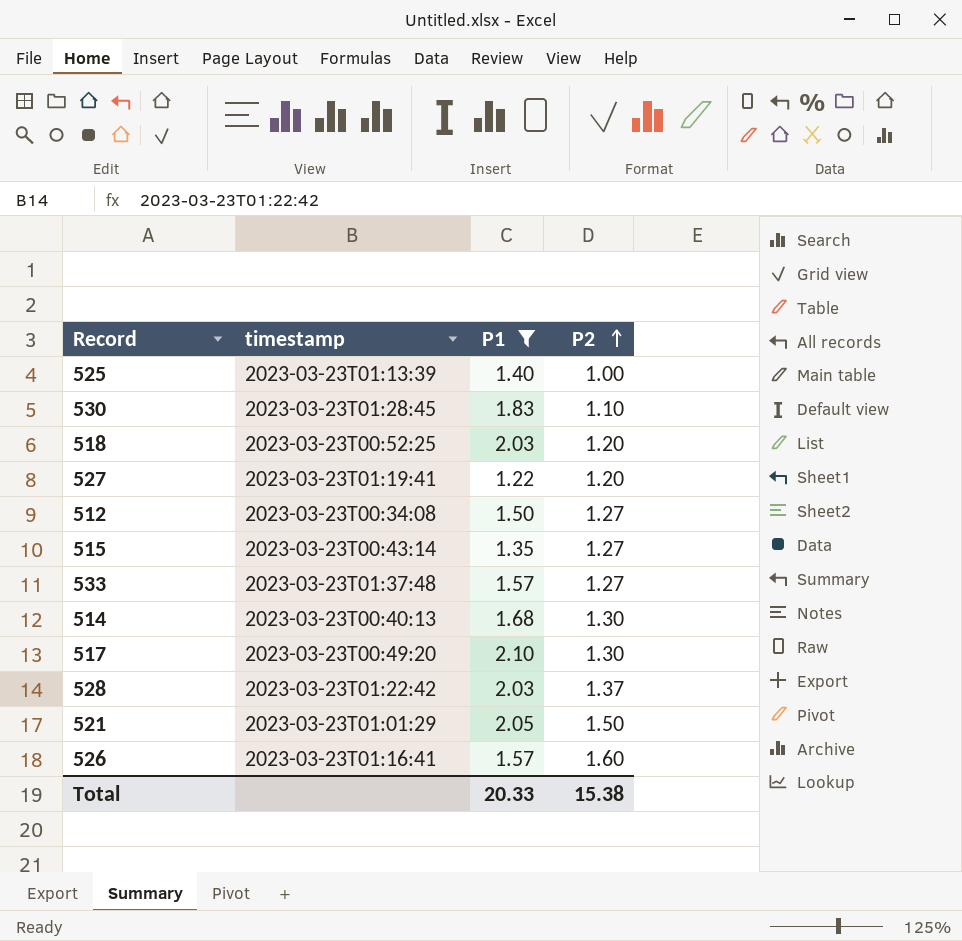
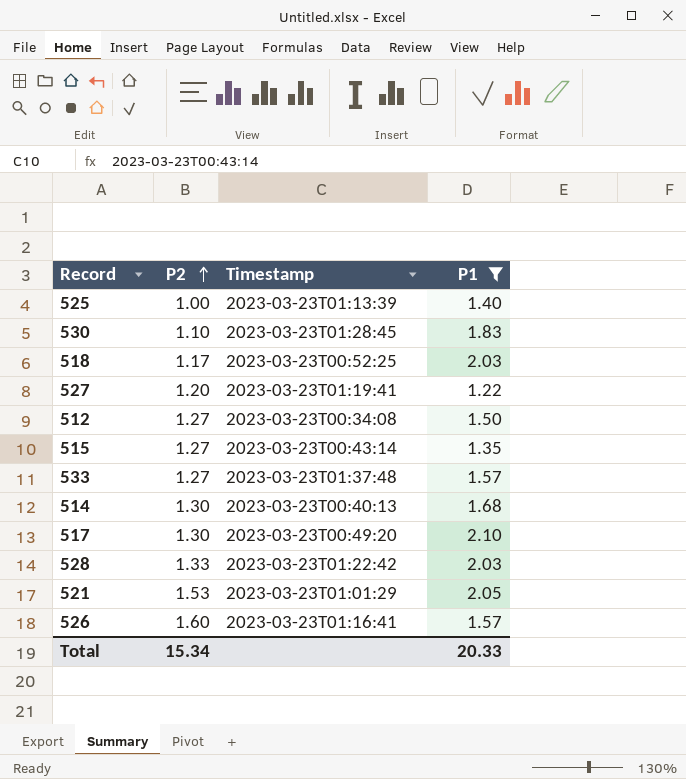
column P2 | position: 4 -> 2
column name: timestamp -> Timestamp
518 | P2: 1.20 -> 1.17
528 | P2: 1.37 -> 1.33
521 | P2: 1.50 -> 1.53
Total | P2: 15.38 -> 15.34

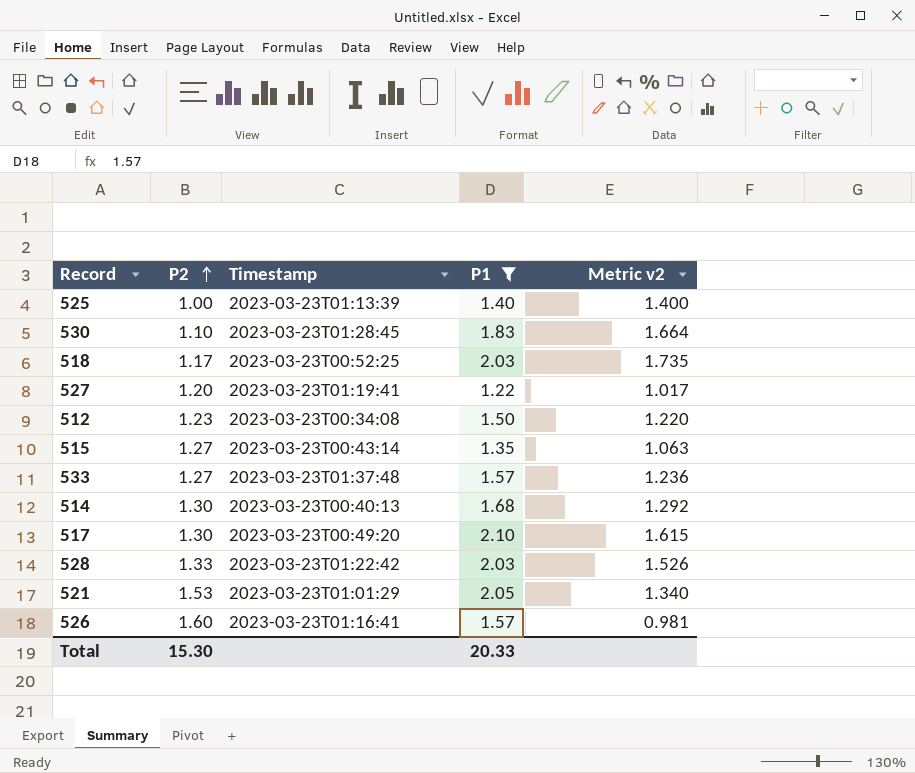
column Metric v2 | formula: none -> [P1] / [P2]
512 | P2: 1.27 -> 1.23
Total | P2: 15.34 -> 15.30

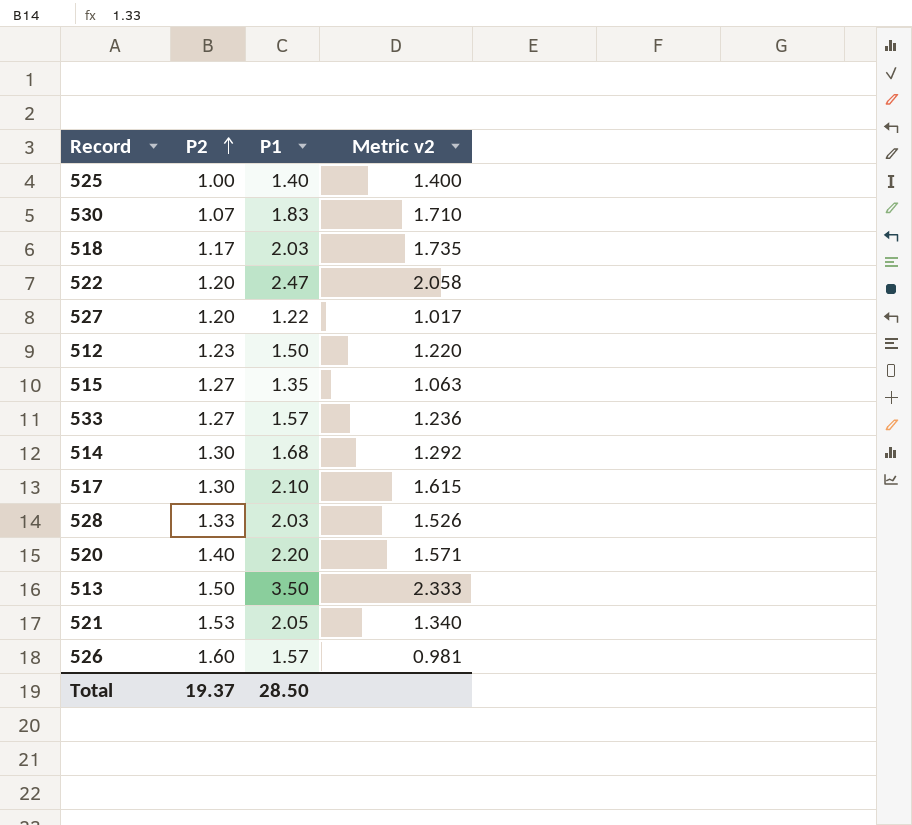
filter: P1 <= 2.10 -> none
column Timestamp | position: 3 -> none
530 | P2: 1.10 -> 1.07
530 | Metric v2: 1.664 -> 1.710
Total | P2: 15.30 -> 19.37
Total | P1: 20.33 -> 28.50

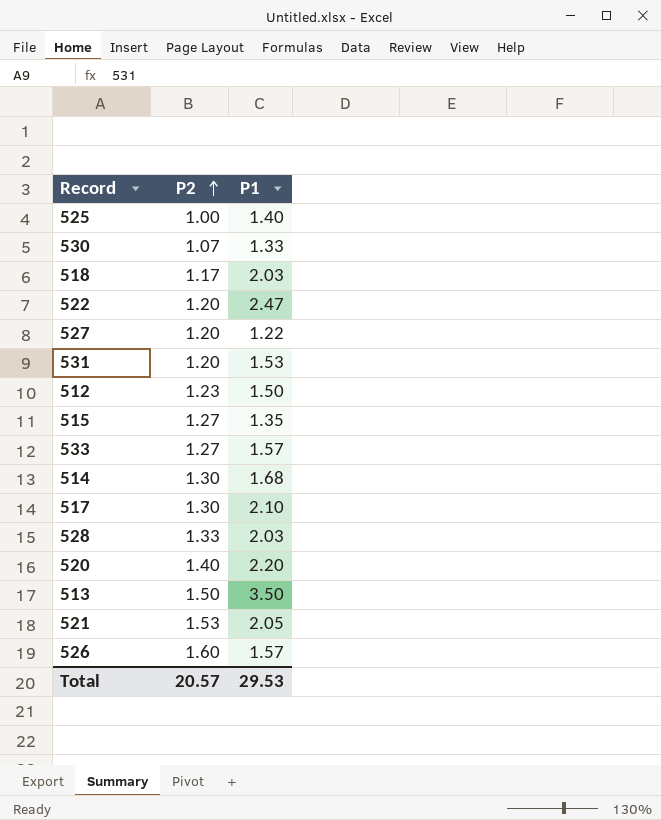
column Metric v2 | formula: [P1] / [P2] -> none
530 | P1: 1.83 -> 1.33
row 531: none -> 1.20 | 1.53
Total | P2: 19.37 -> 20.57
Total | P1: 28.50 -> 29.53

